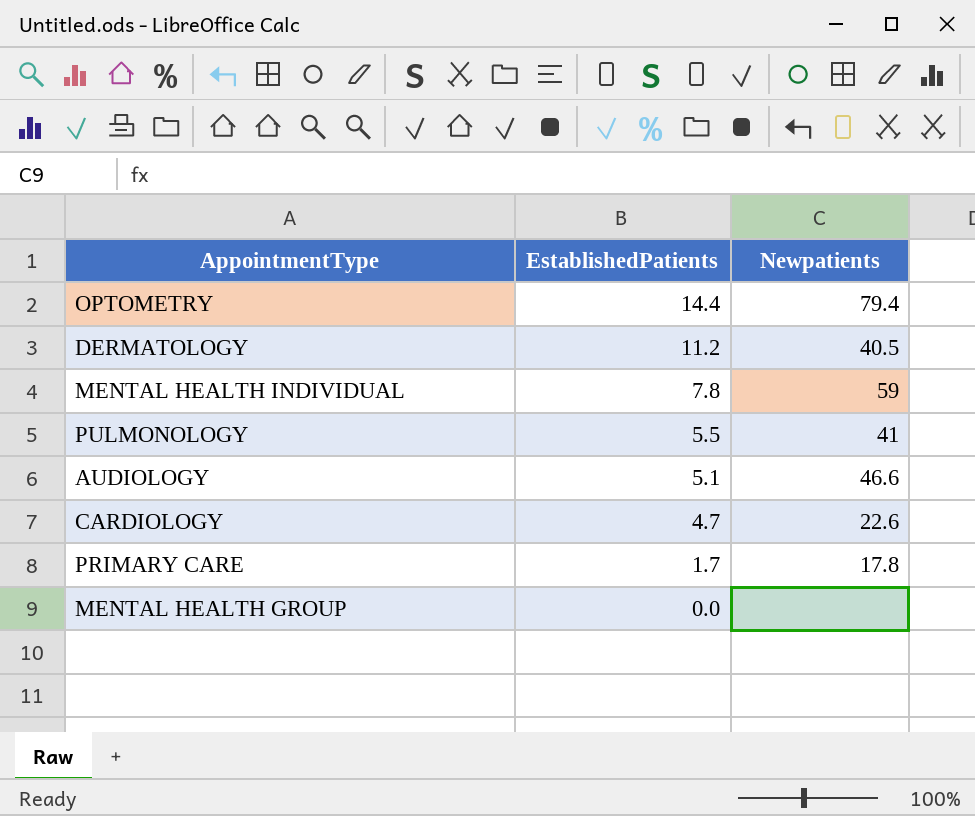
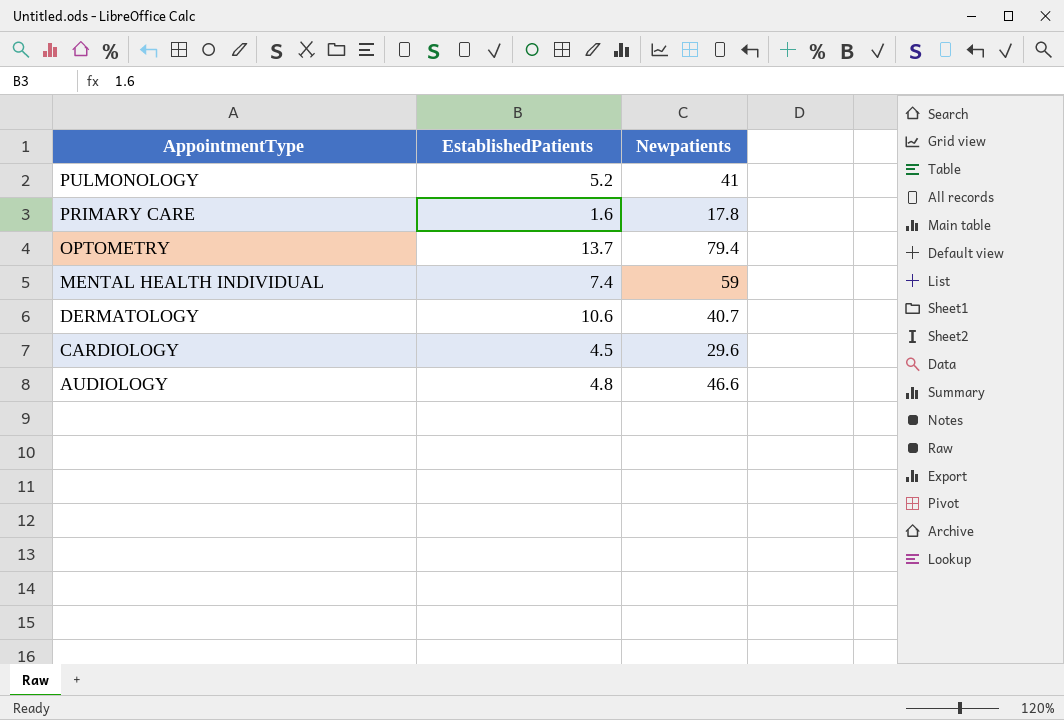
row order: EstablishedPatients descending -> AppointmentType descending
row MENTAL HEALTH GROUP: 0.0 | none -> none
PULMONOLOGY | EstablishedPatients: 5.5 -> 5.2
PRIMARY CARE | EstablishedPatients: 1.7 -> 1.6
OPTOMETRY | EstablishedPatients: 14.4 -> 13.7
MENTAL HEALTH INDIVIDUAL | EstablishedPatients: 7.8 -> 7.4
DERMATOLOGY | EstablishedPatients: 11.2 -> 10.6
DERMATOLOGY | Newpatients: 40.5 -> 40.7
CARDIOLOGY | EstablishedPatients: 4.7 -> 4.5
CARDIOLOGY | Newpatients: 22.6 -> 29.6
AUDIOLOGY | EstablishedPatients: 5.1 -> 4.8

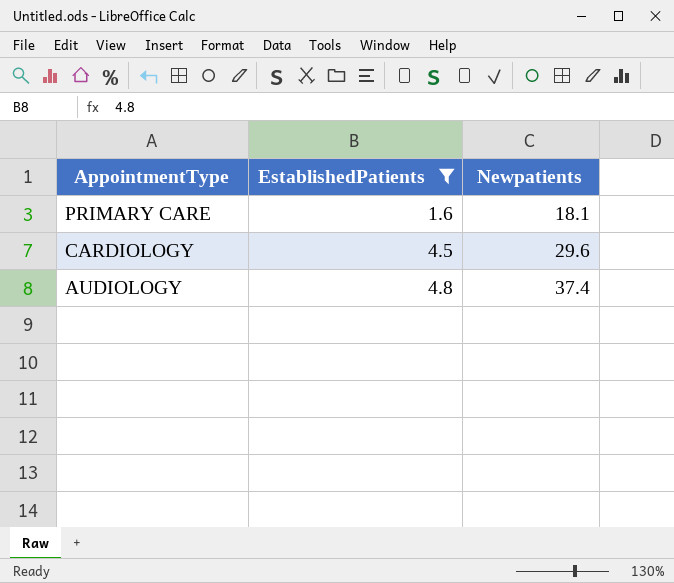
filter: none -> EstablishedPatients <= 4.8
PRIMARY CARE | Newpatients: 17.8 -> 18.1
AUDIOLOGY | Newpatients: 46.6 -> 37.4

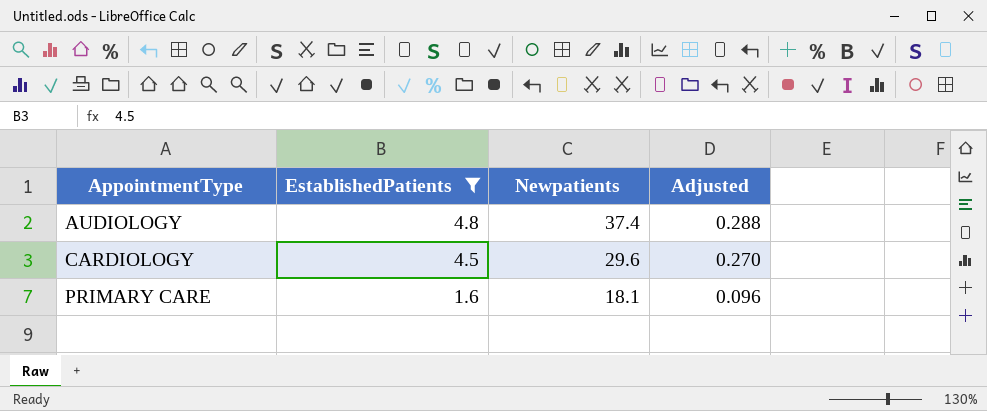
row order: AppointmentType descending -> AppointmentType ascending
column Adjusted | formula: none -> [EstablishedPatients] * 0.06

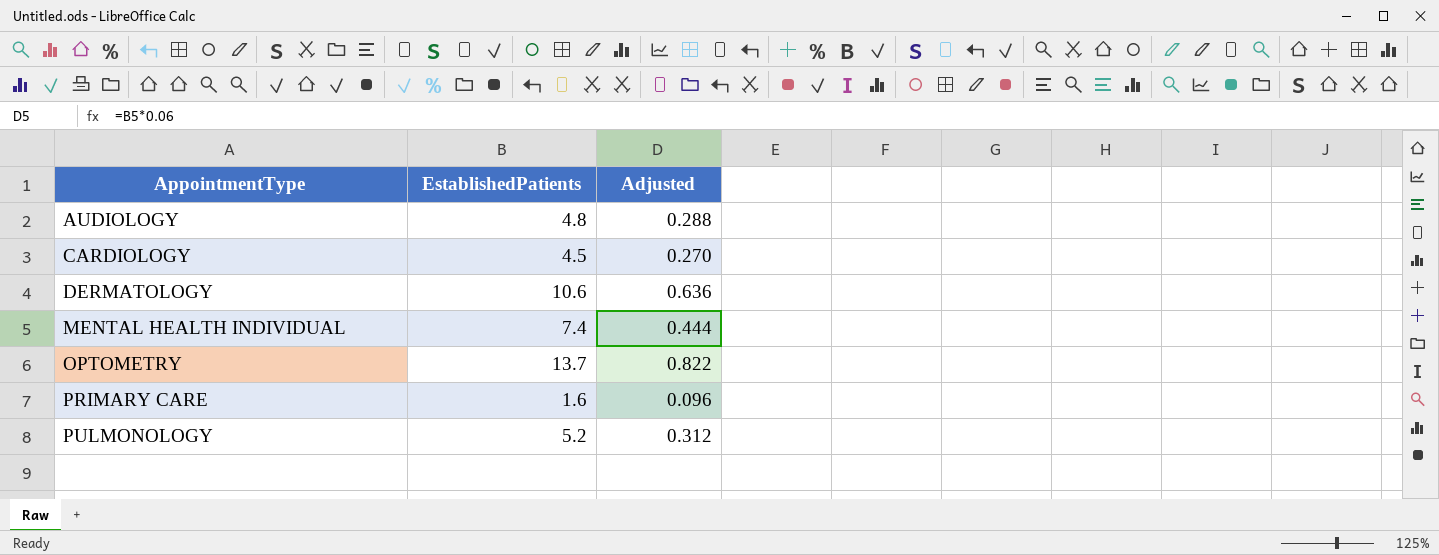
filter: EstablishedPatients <= 4.8 -> none
column Newpatients | position: 3 -> none

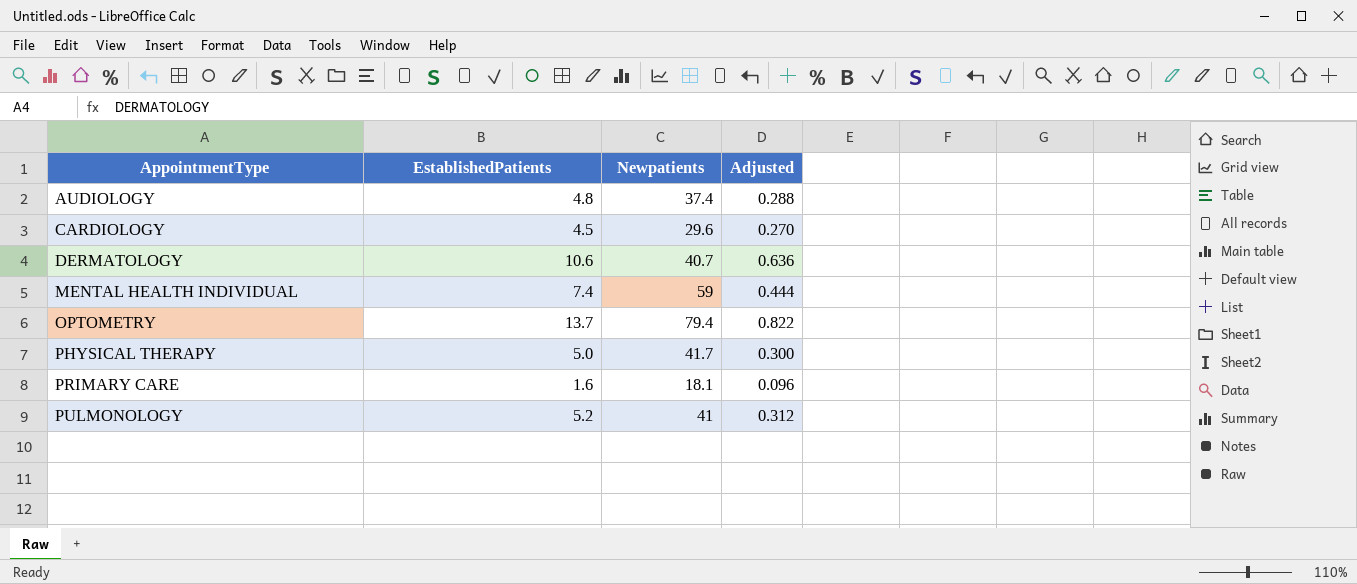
column Newpatients | position: none -> 3
row PHYSICAL THERAPY: none -> 5.0 | 41.7 | 0.300

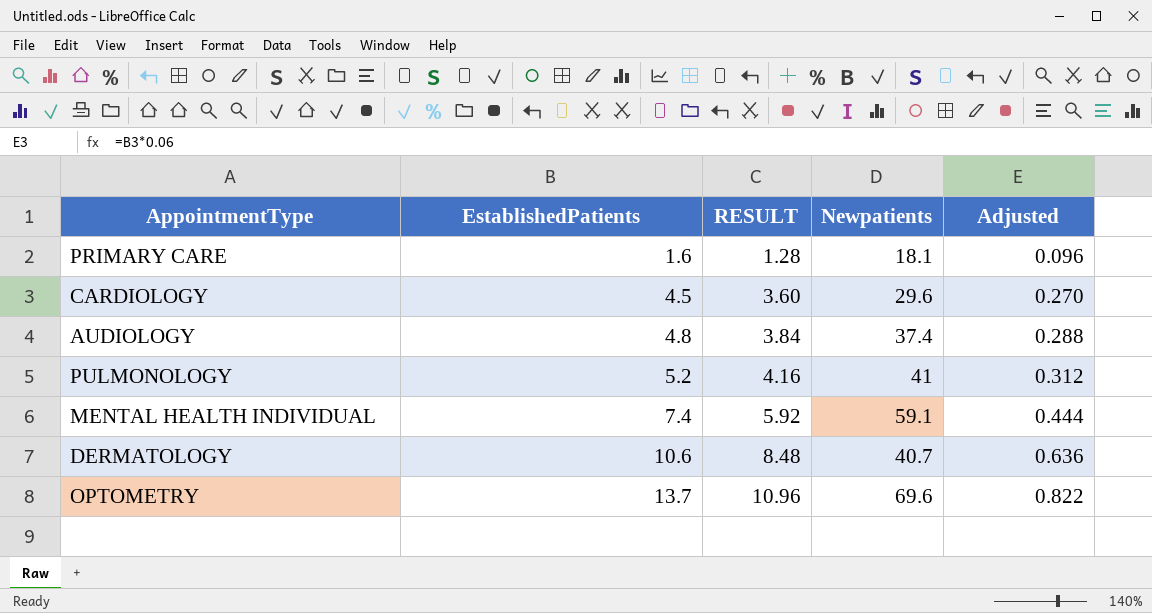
row order: AppointmentType ascending -> EstablishedPatients ascending
column RESULT | formula: none -> [EstablishedPatients] * 0.8
row PHYSICAL THERAPY: 5.0 | 41.7 | 0.300 -> none
MENTAL HEALTH INDIVIDUAL | Newpatients: 59 -> 59.1
OPTOMETRY | Newpatients: 79.4 -> 69.6

